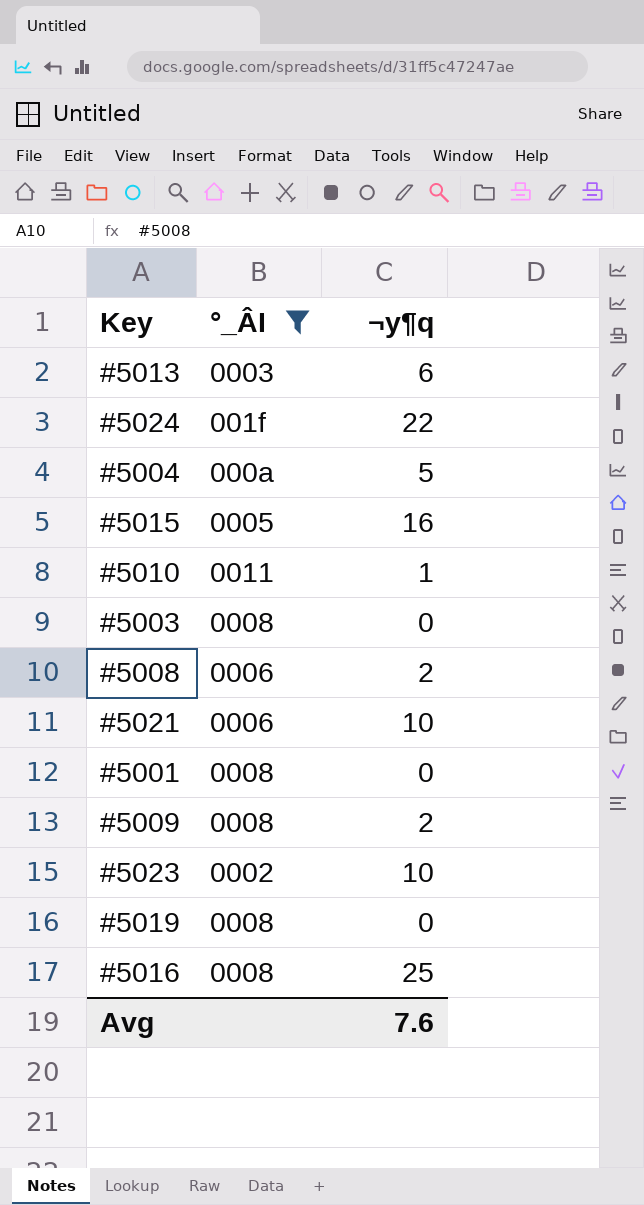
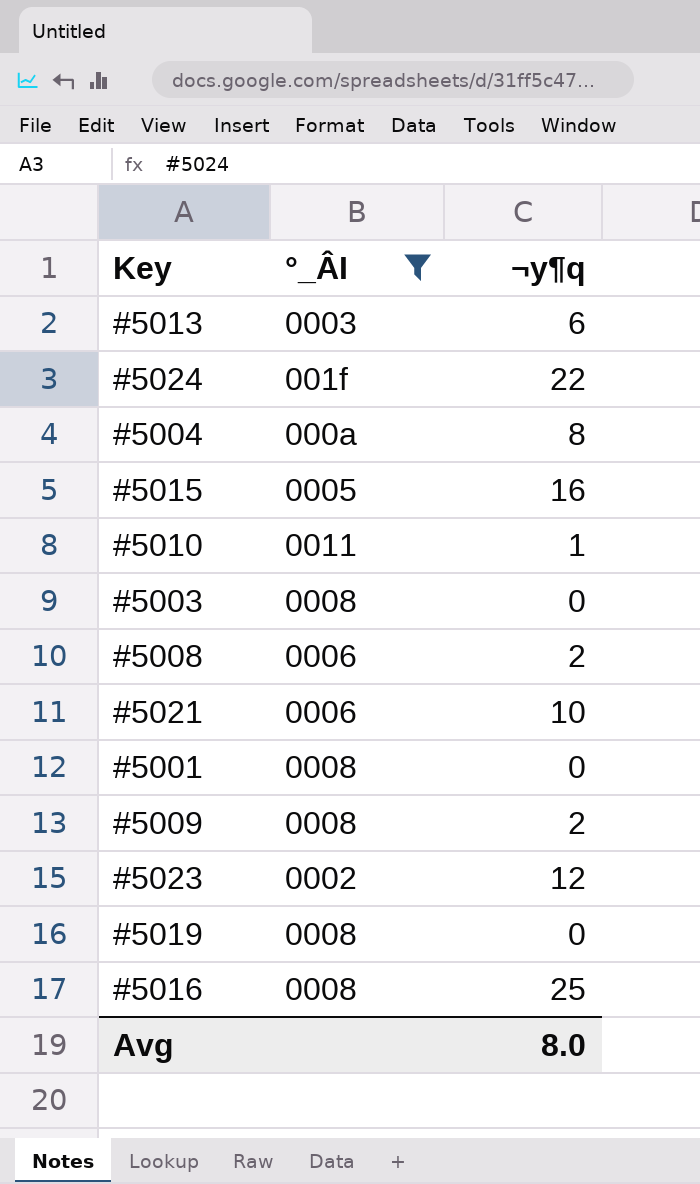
#5004 | ¬y¶q: 5 -> 8
#5023 | ¬y¶q: 10 -> 12
Avg | ¬y¶q: 7.6 -> 8.0

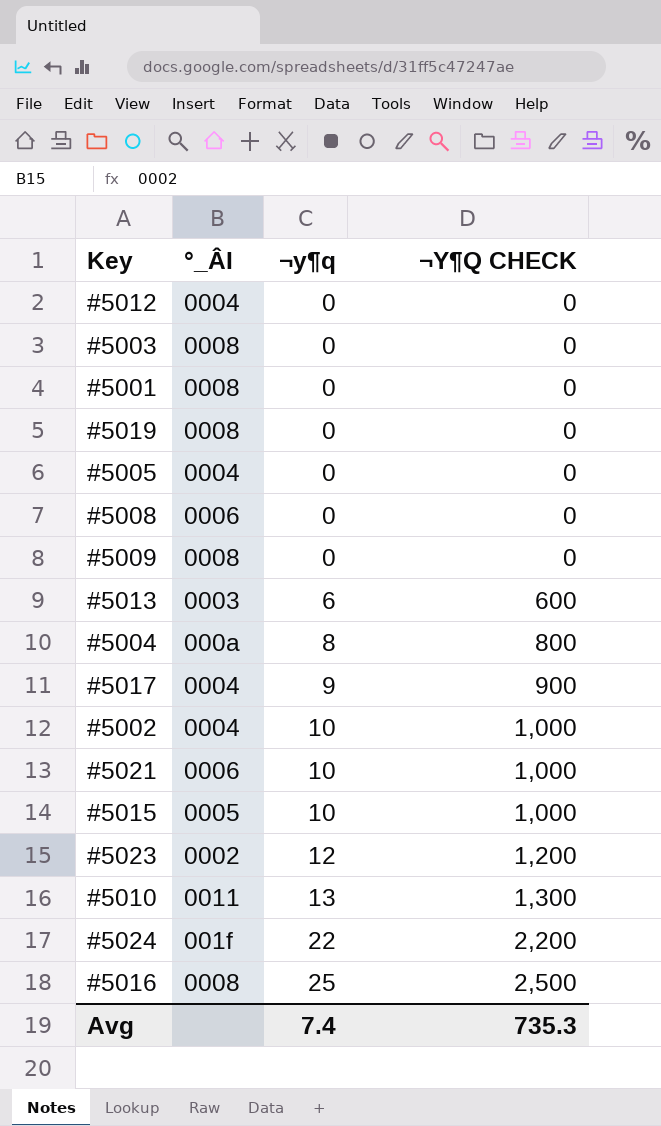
filter: °_ÂI != 0004 -> none
row order: none -> ¬y¶q ascending
column ¬Y¶Q CHECK | formula: none -> [¬y¶q] * 100
#5008 | ¬y¶q: 2 -> 0
#5009 | ¬y¶q: 2 -> 0
#5015 | ¬y¶q: 16 -> 10
#5010 | ¬y¶q: 1 -> 13
Avg | ¬y¶q: 8.0 -> 7.4

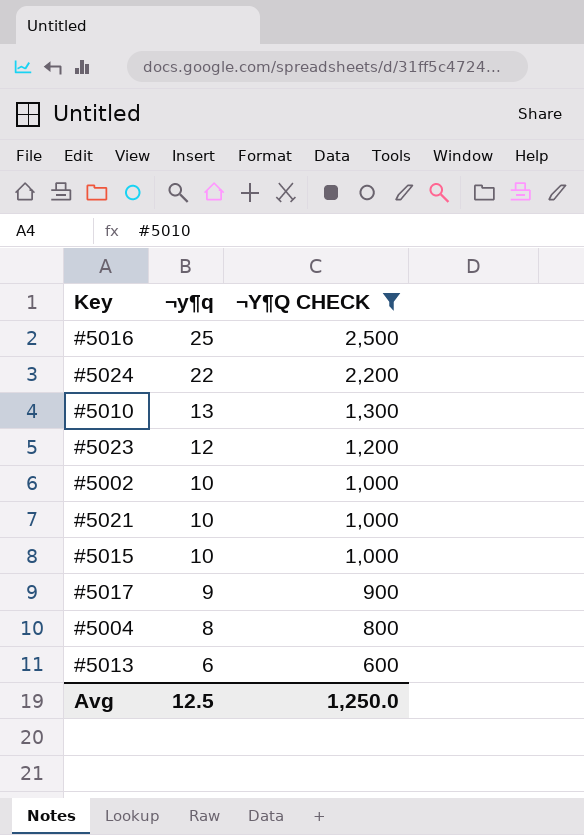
filter: none -> ¬Y¶Q CHECK != 0
row order: ¬y¶q ascending -> ¬y¶q descending
column °_ÂI | position: 2 -> none
Avg | ¬y¶q: 7.4 -> 12.5
Avg | ¬Y¶Q CHECK: 735.3 -> 1,250.0

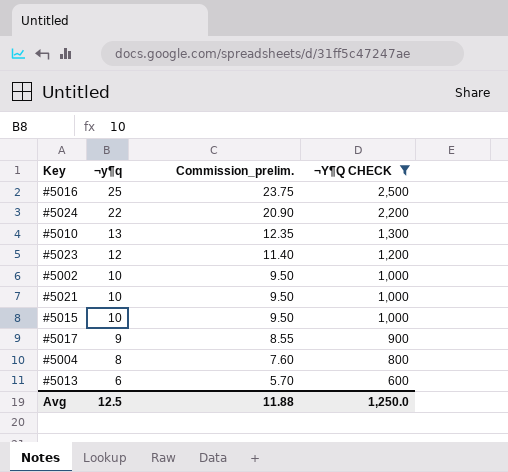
column Commission_prelim. | formula: none -> [¬y¶q] * 0.95

